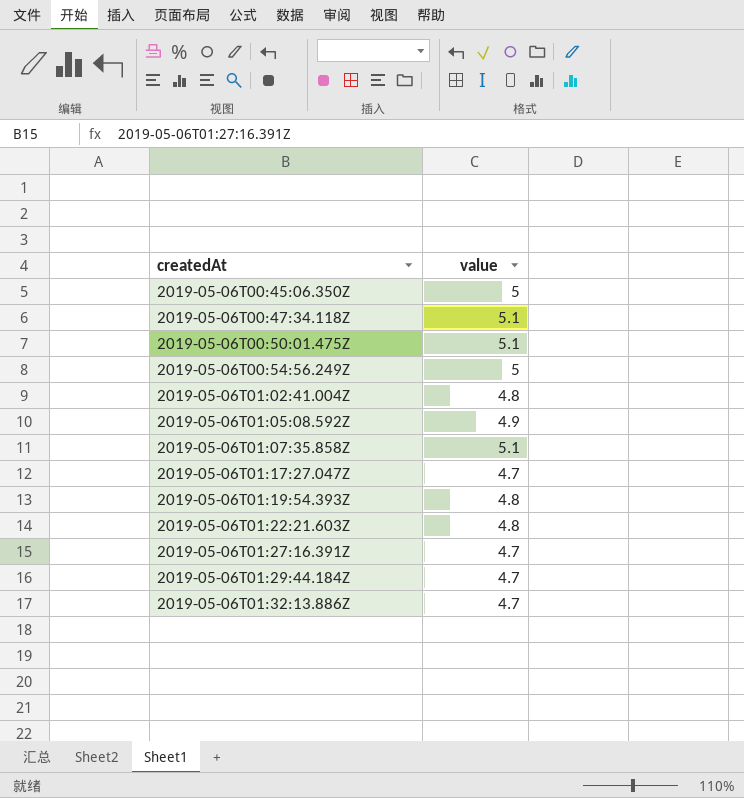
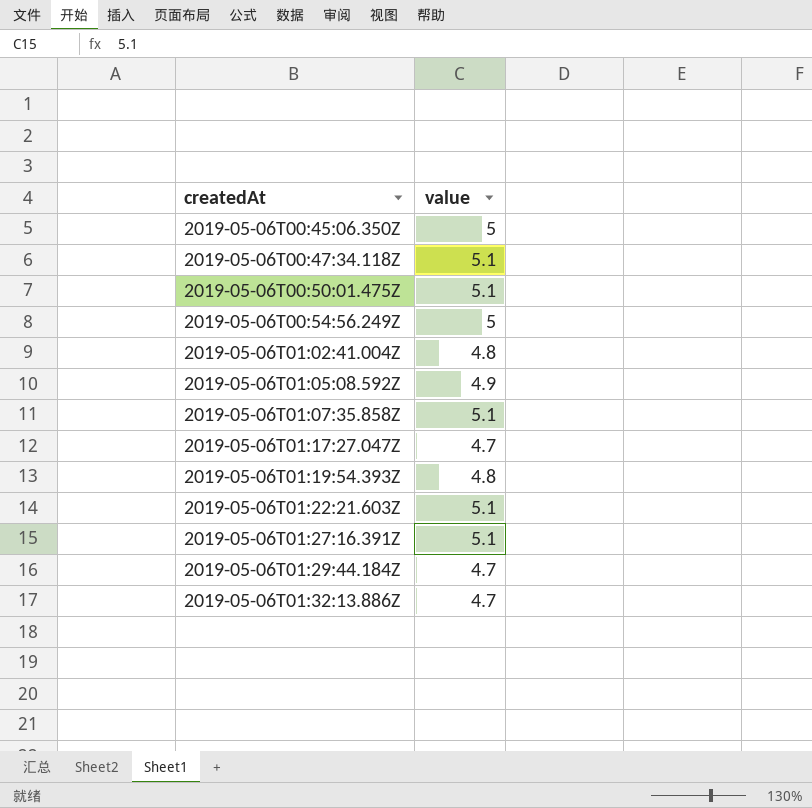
2019-05-06T01:22:21.603Z | value: 4.8 -> 5.1
2019-05-06T01:27:16.391Z | value: 4.7 -> 5.1

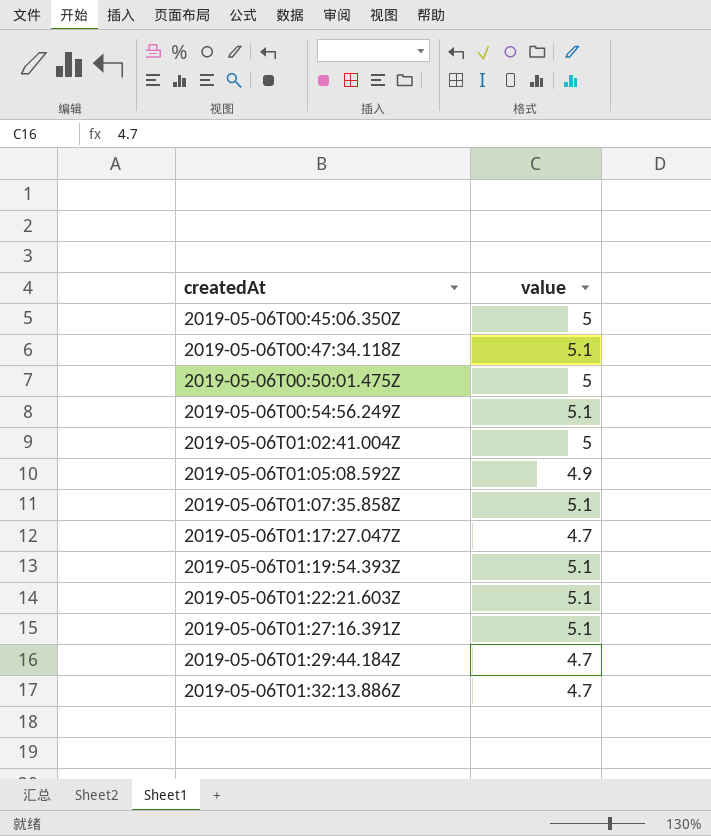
2019-05-06T00:50:01.475Z | value: 5.1 -> 5
2019-05-06T00:54:56.249Z | value: 5 -> 5.1
2019-05-06T01:02:41.004Z | value: 4.8 -> 5
2019-05-06T01:19:54.393Z | value: 4.8 -> 5.1

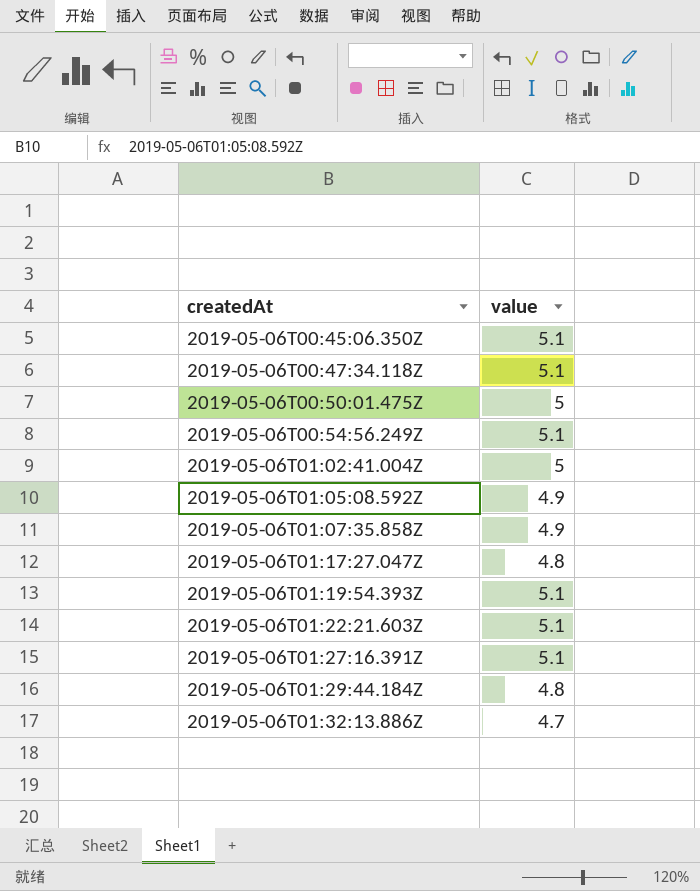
2019-05-06T00:45:06.350Z | value: 5 -> 5.1
2019-05-06T01:07:35.858Z | value: 5.1 -> 4.9
2019-05-06T01:17:27.047Z | value: 4.7 -> 4.8
2019-05-06T01:29:44.184Z | value: 4.7 -> 4.8

